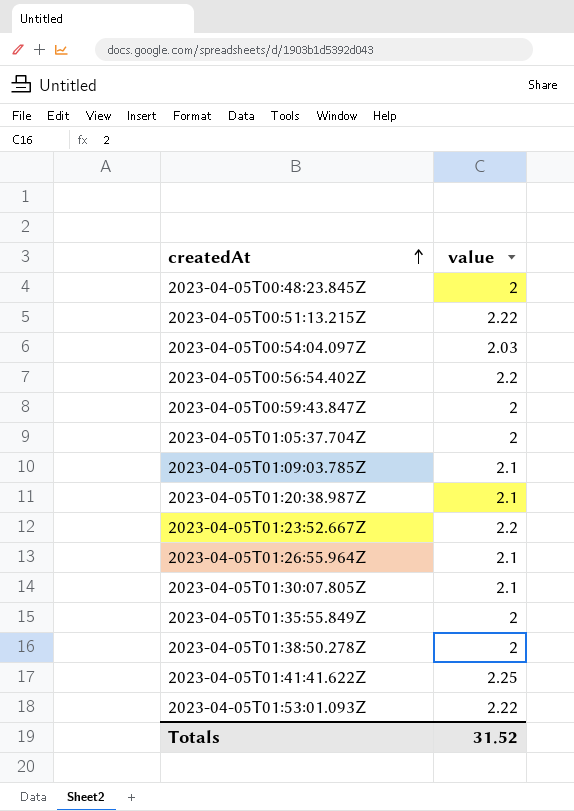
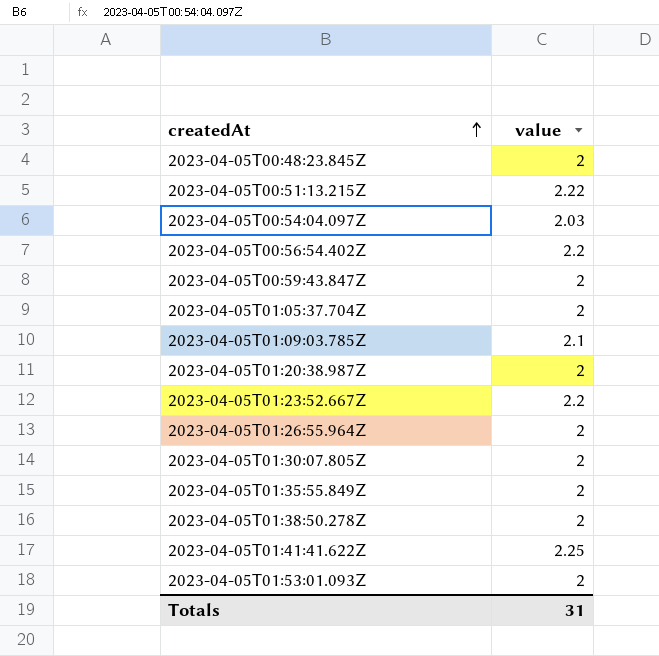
2023-04-05T01:20:38.987Z | value: 2.1 -> 2
2023-04-05T01:26:55.964Z | value: 2.1 -> 2
2023-04-05T01:30:07.805Z | value: 2.1 -> 2
2023-04-05T01:53:01.093Z | value: 2.22 -> 2
Totals | value: 31.52 -> 31

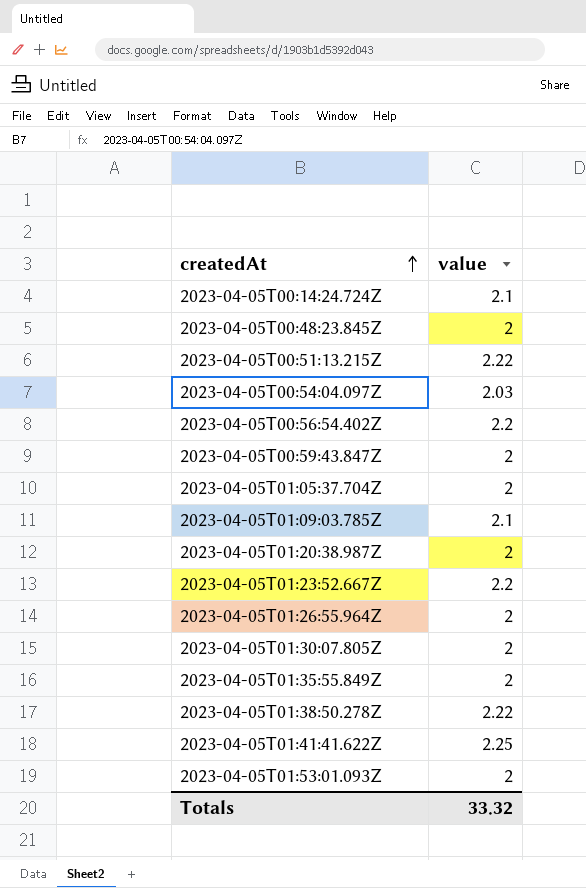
row 2023-04-05T00:14:24.724Z: none -> 2.1
2023-04-05T01:38:50.278Z | value: 2 -> 2.22
Totals | value: 31 -> 33.32

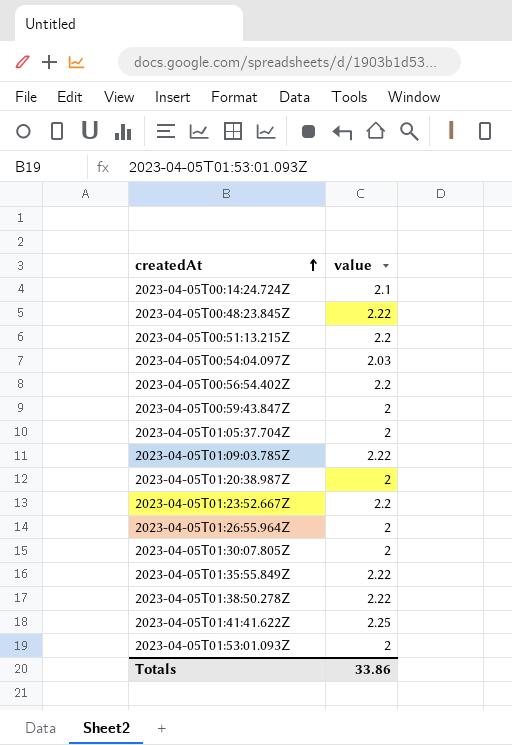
2023-04-05T00:48:23.845Z | value: 2 -> 2.22
2023-04-05T00:51:13.215Z | value: 2.22 -> 2.2
2023-04-05T01:09:03.785Z | value: 2.1 -> 2.22
2023-04-05T01:35:55.849Z | value: 2 -> 2.22
Totals | value: 33.32 -> 33.86

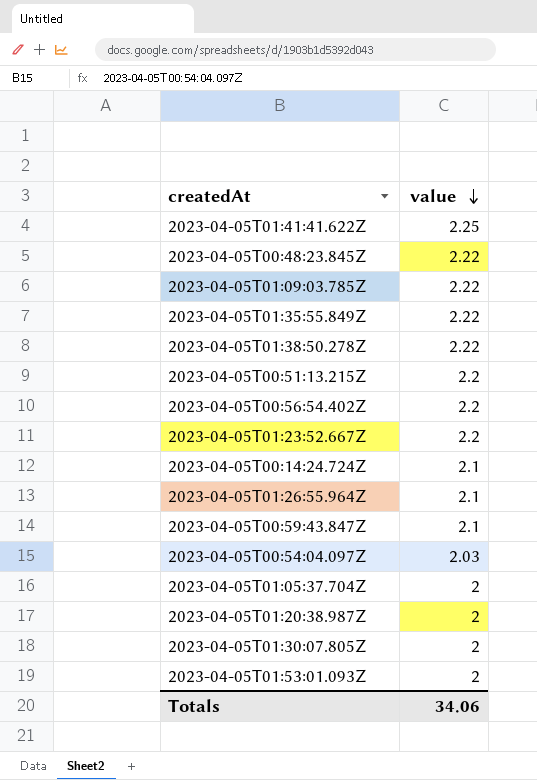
row order: createdAt ascending -> value descending
2023-04-05T01:26:55.964Z | value: 2 -> 2.1
2023-04-05T00:59:43.847Z | value: 2 -> 2.1
Totals | value: 33.86 -> 34.06

